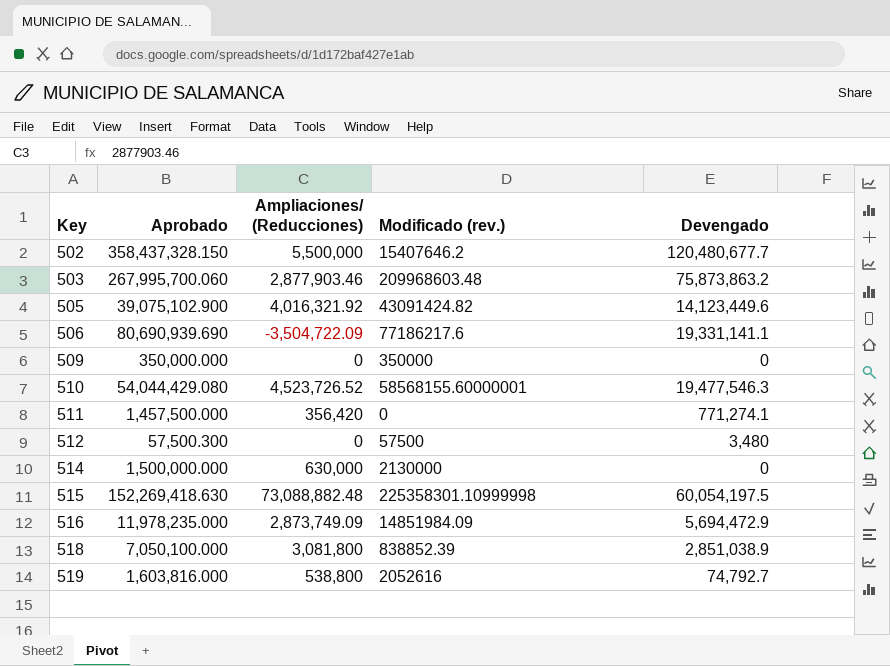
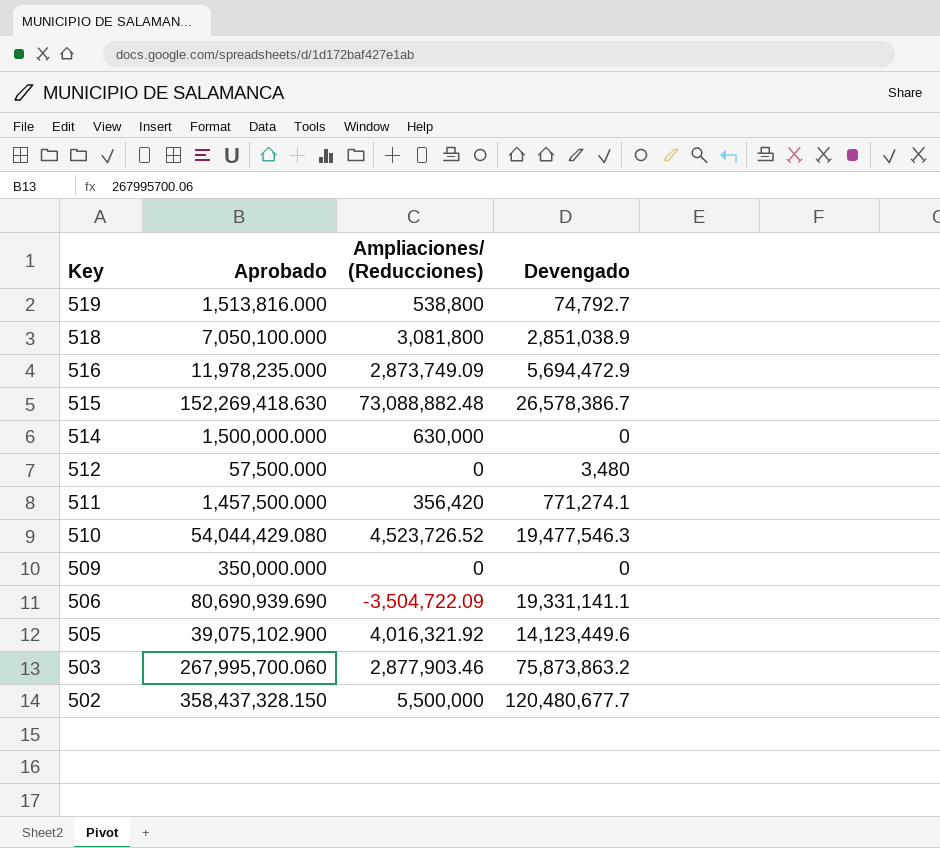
row order: Key ascending -> Key descending
column Modificado (rev.) | position: 4 -> none
519 | Aprobado: 1,603,816.000 -> 1,513,816.000
515 | Devengado: 60,054,197.5 -> 26,578,386.7
512 | Aprobado: 57,500.300 -> 57,500.000

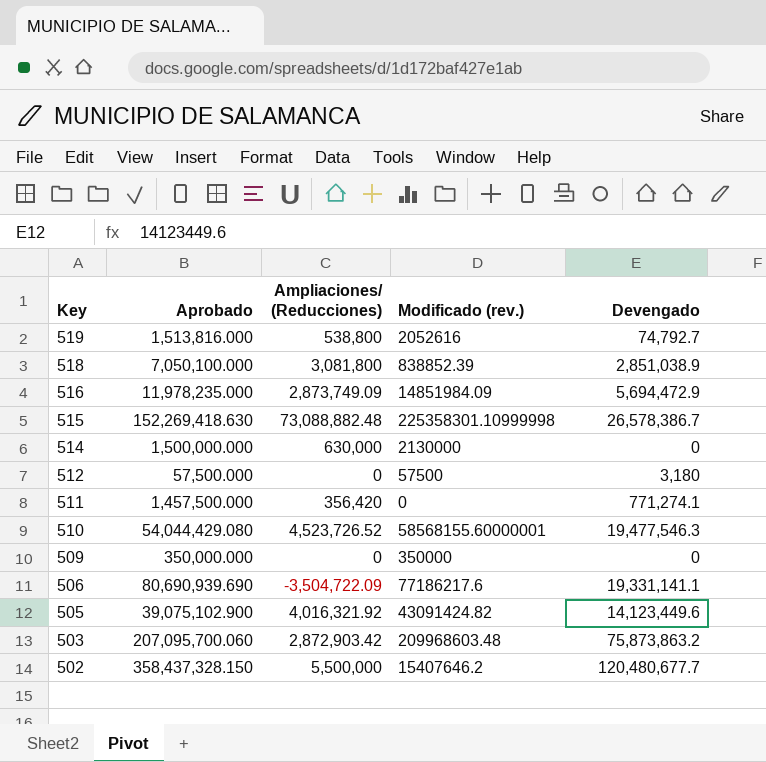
column Modificado (rev.) | position: none -> 4
512 | Devengado: 3,480 -> 3,180
503 | Aprobado: 267,995,700.060 -> 207,095,700.060
503 | Ampliaciones/ (Reducciones): 2,877,903.46 -> 2,872,903.42

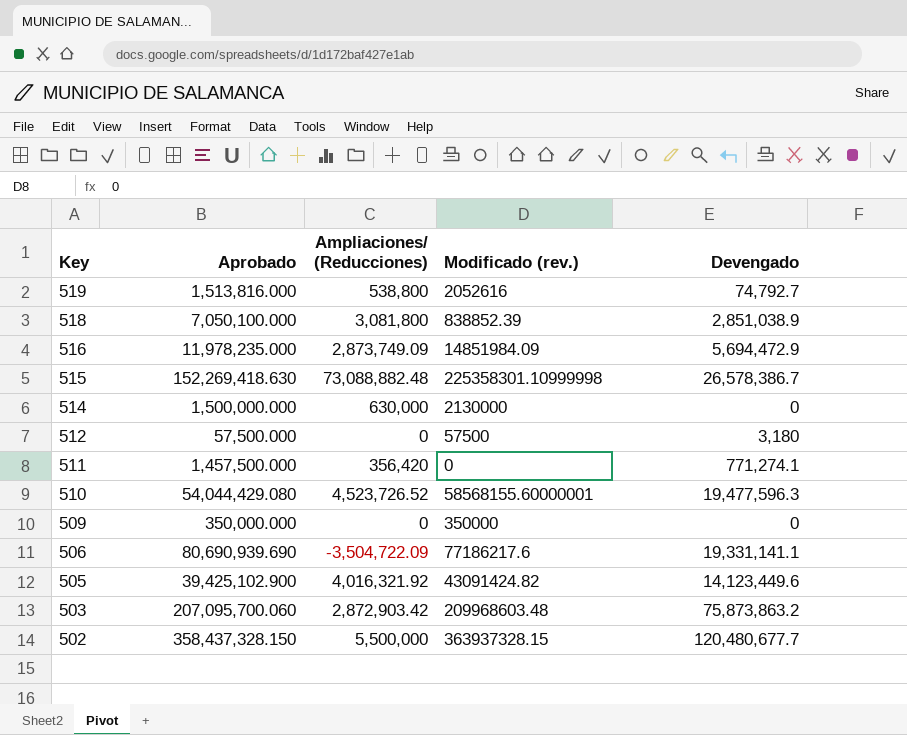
510 | Devengado: 19,477,546.3 -> 19,477,596.3
505 | Aprobado: 39,075,102.900 -> 39,425,102.900
502 | Modificado (rev.): 15407646.2 -> 363937328.15

